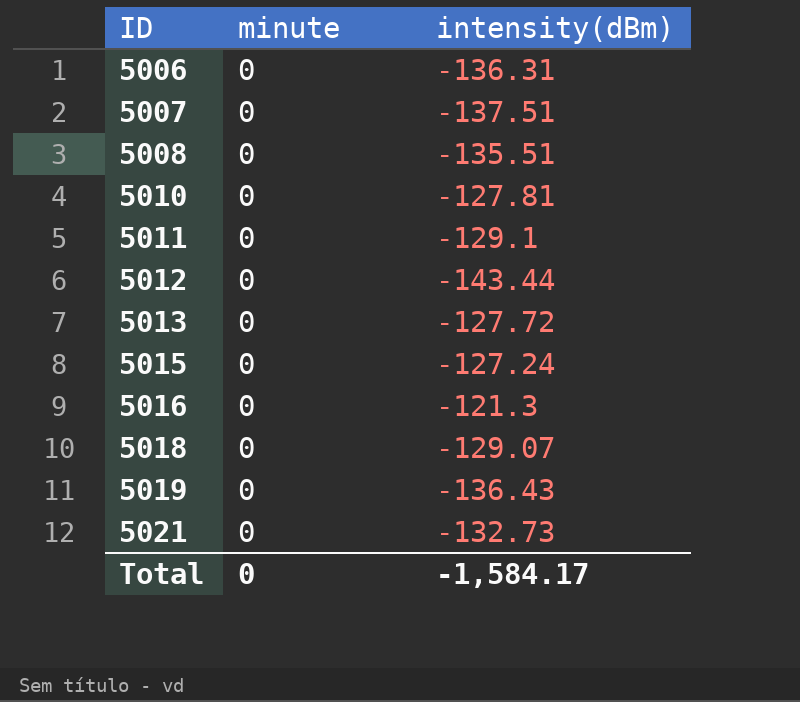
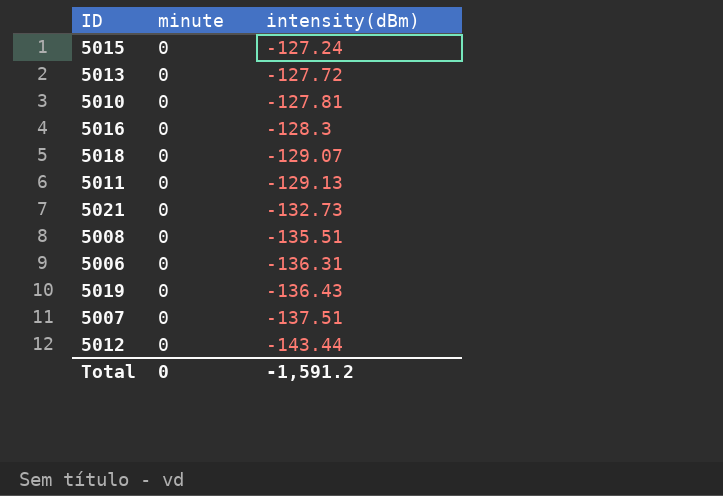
row order: ID ascending -> intensity(dBm) descending
5016 | intensity(dBm): -121.3 -> -128.3
5011 | intensity(dBm): -129.1 -> -129.13
Total | intensity(dBm): -1,584.17 -> -1,591.2

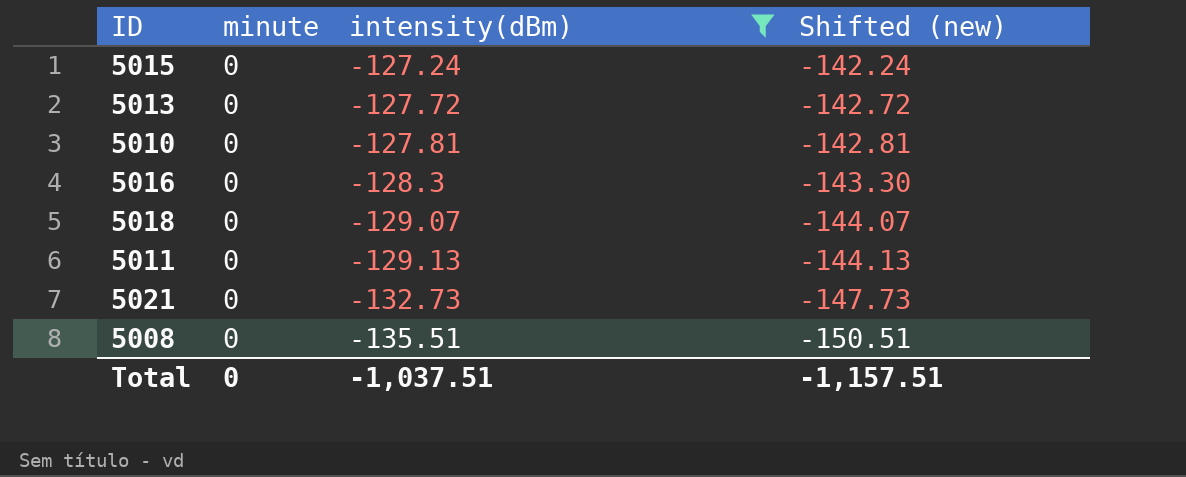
filter: none -> intensity(dBm) >= -135.51
column Shifted (new) | formula: none -> [intensity(dBm)] - 15
Total | intensity(dBm): -1,591.2 -> -1,037.51

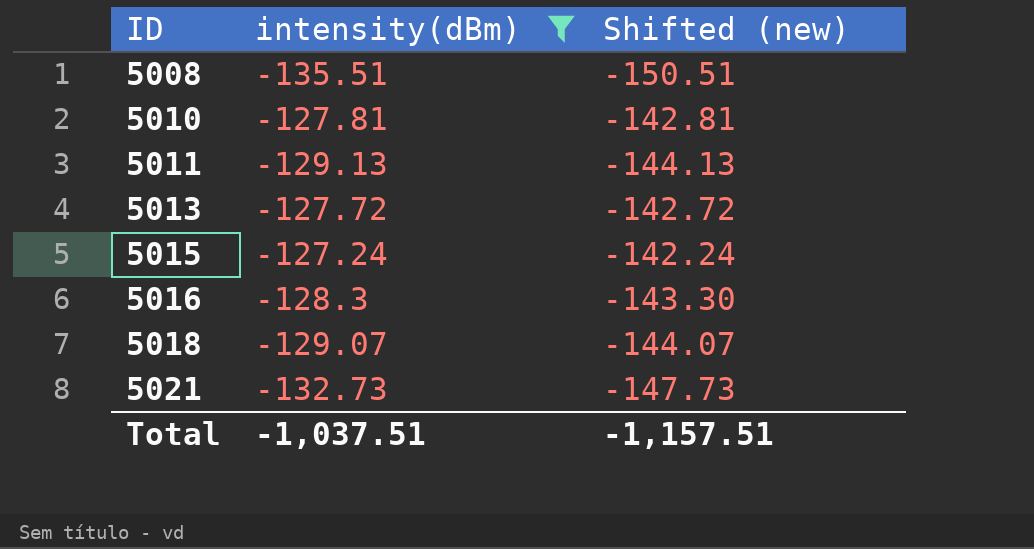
row order: intensity(dBm) descending -> ID ascending
column minute | position: 2 -> none

